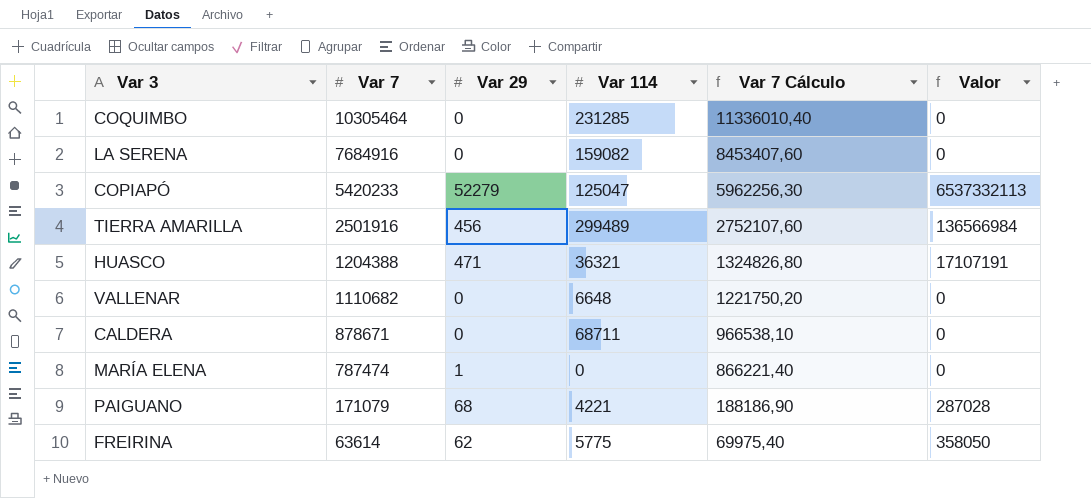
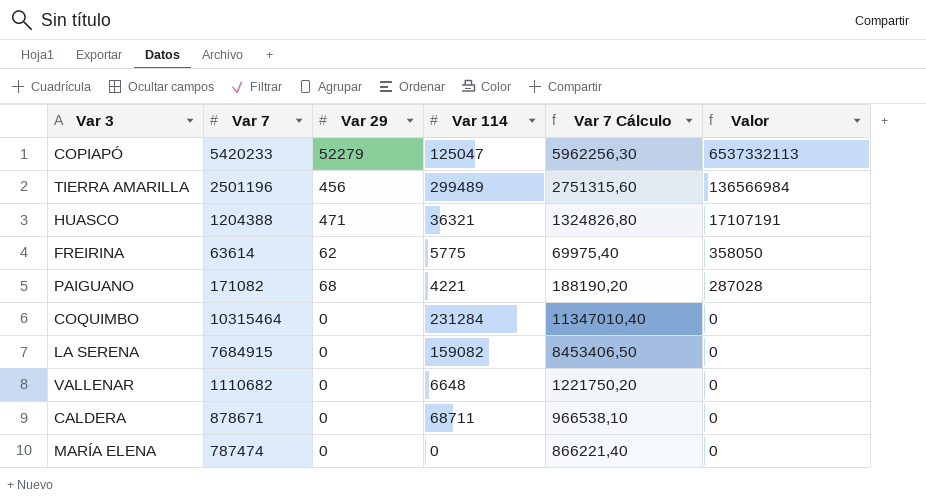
row order: Var 7 descending -> Valor descending
TIERRA AMARILLA | Var 7: 2501916 -> 2501196
TIERRA AMARILLA | Var 7 Cálculo: 2752107,60 -> 2751315,60
PAIGUANO | Var 7: 171079 -> 171082
PAIGUANO | Var 7 Cálculo: 188186,90 -> 188190,20
COQUIMBO | Var 7: 10305464 -> 10315464
COQUIMBO | Var 114: 231285 -> 231284
COQUIMBO | Var 7 Cálculo: 11336010,40 -> 11347010,40
LA SERENA | Var 7: 7684916 -> 7684915
LA SERENA | Var 7 Cálculo: 8453407,60 -> 8453406,50
MARÍA ELENA | Var 29: 1 -> 0

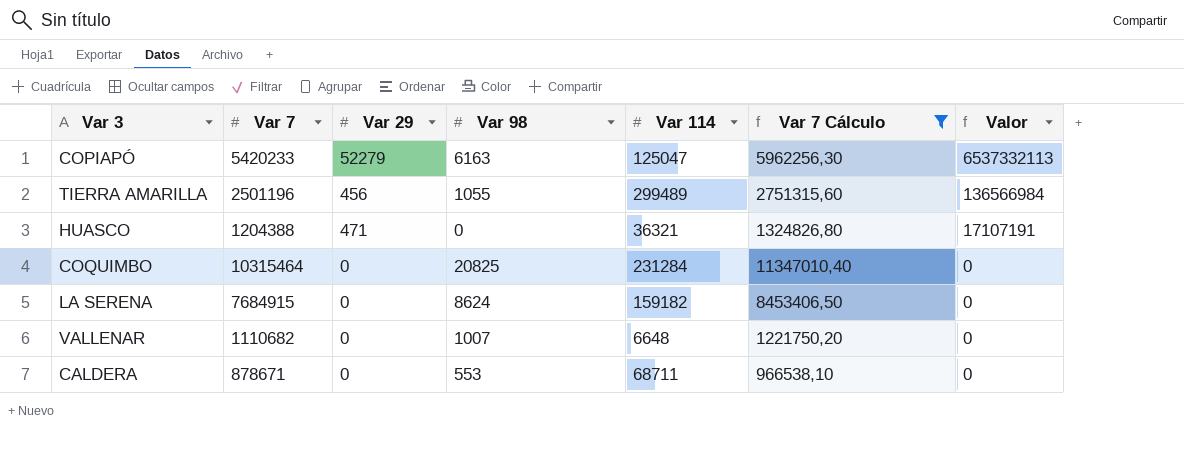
filter: none -> Var 7 Cálculo >= 966538,10
column Var 98 | position: none -> 4
LA SERENA | Var 114: 159082 -> 159182

